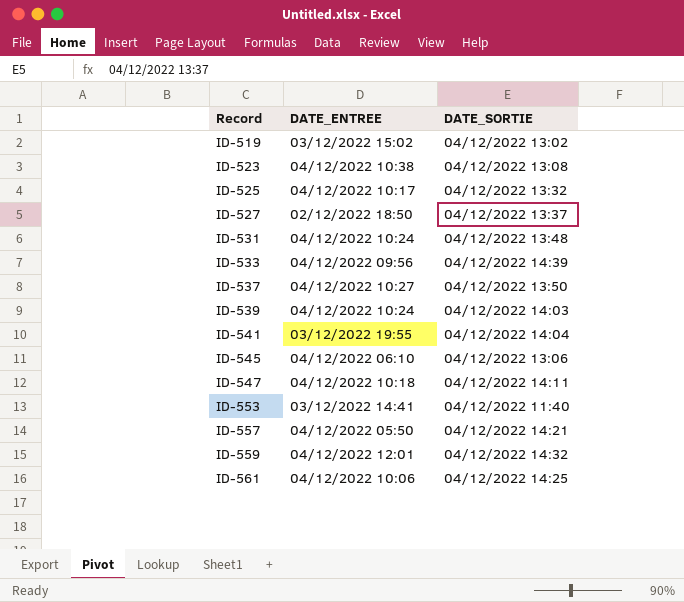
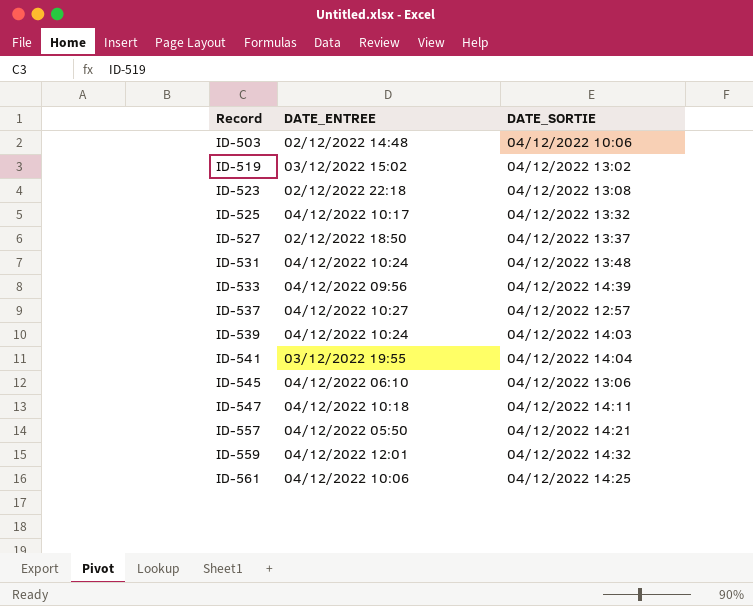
row ID-553: 03/12/2022 14:41 | 04/12/2022 11:40 -> none
row ID-503: none -> 02/12/2022 14:48 | 04/12/2022 10:06
ID-523 | DATE_ENTREE: 04/12/2022 10:38 -> 02/12/2022 22:18
ID-537 | DATE_SORTIE: 04/12/2022 13:50 -> 04/12/2022 12:57

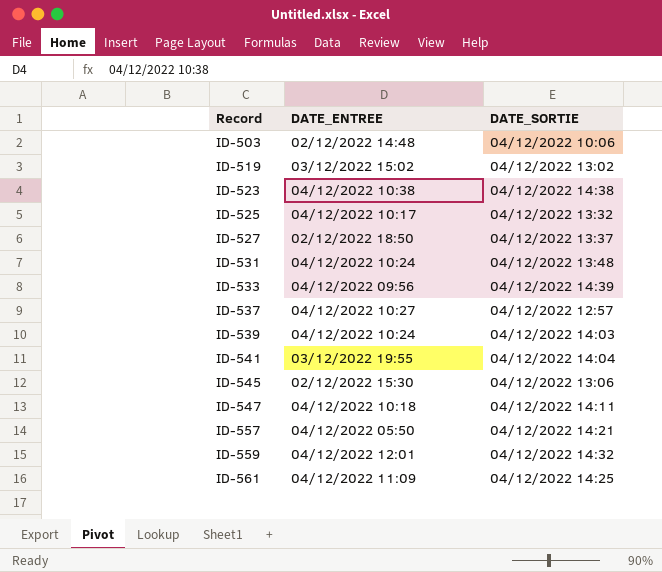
ID-523 | DATE_ENTREE: 02/12/2022 22:18 -> 04/12/2022 10:38
ID-523 | DATE_SORTIE: 04/12/2022 13:08 -> 04/12/2022 14:38
ID-545 | DATE_ENTREE: 04/12/2022 06:10 -> 02/12/2022 15:30
ID-561 | DATE_ENTREE: 04/12/2022 10:06 -> 04/12/2022 11:09

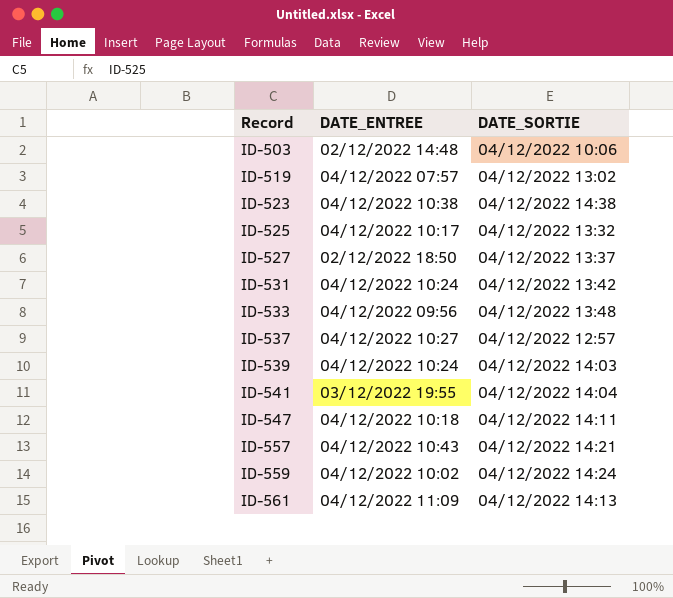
row ID-545: 02/12/2022 15:30 | 04/12/2022 13:06 -> none
ID-519 | DATE_ENTREE: 03/12/2022 15:02 -> 04/12/2022 07:57
ID-531 | DATE_SORTIE: 04/12/2022 13:48 -> 04/12/2022 13:42
ID-533 | DATE_SORTIE: 04/12/2022 14:39 -> 04/12/2022 13:48
ID-557 | DATE_ENTREE: 04/12/2022 05:50 -> 04/12/2022 10:43
ID-559 | DATE_ENTREE: 04/12/2022 12:01 -> 04/12/2022 10:02
ID-559 | DATE_SORTIE: 04/12/2022 14:32 -> 04/12/2022 14:24
ID-561 | DATE_SORTIE: 04/12/2022 14:25 -> 04/12/2022 14:13

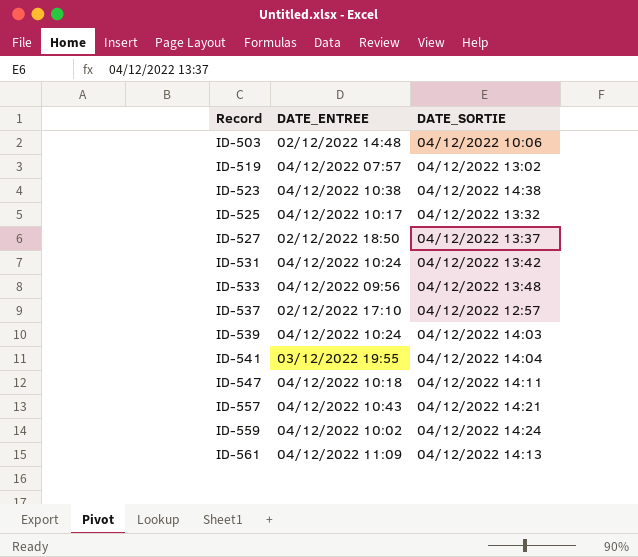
ID-537 | DATE_ENTREE: 04/12/2022 10:27 -> 02/12/2022 17:10

